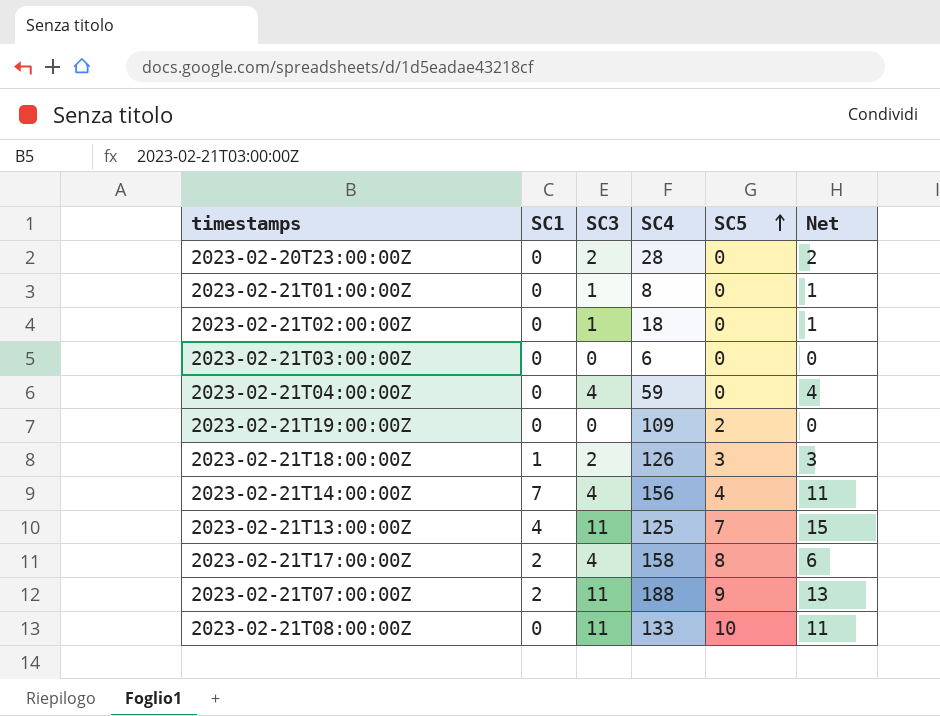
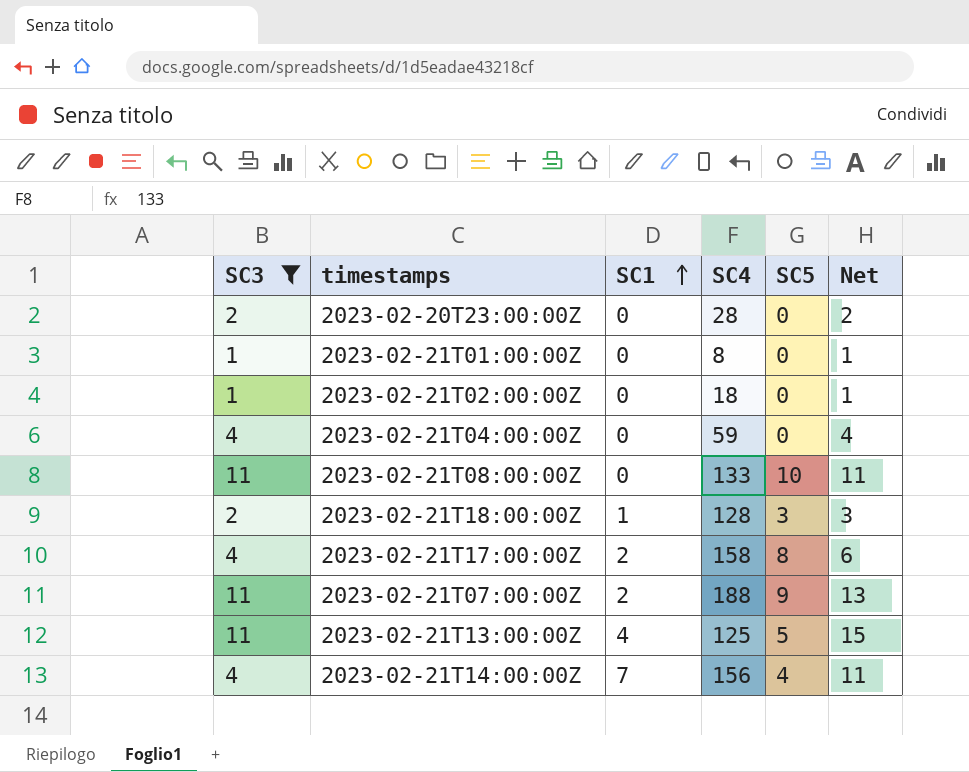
filter: none -> SC3 != 0
row order: SC5 ascending -> SC1 ascending
column SC3 | position: 3 -> 1
2023-02-21T18:00:00Z | SC4: 126 -> 128
2023-02-21T13:00:00Z | SC5: 7 -> 5

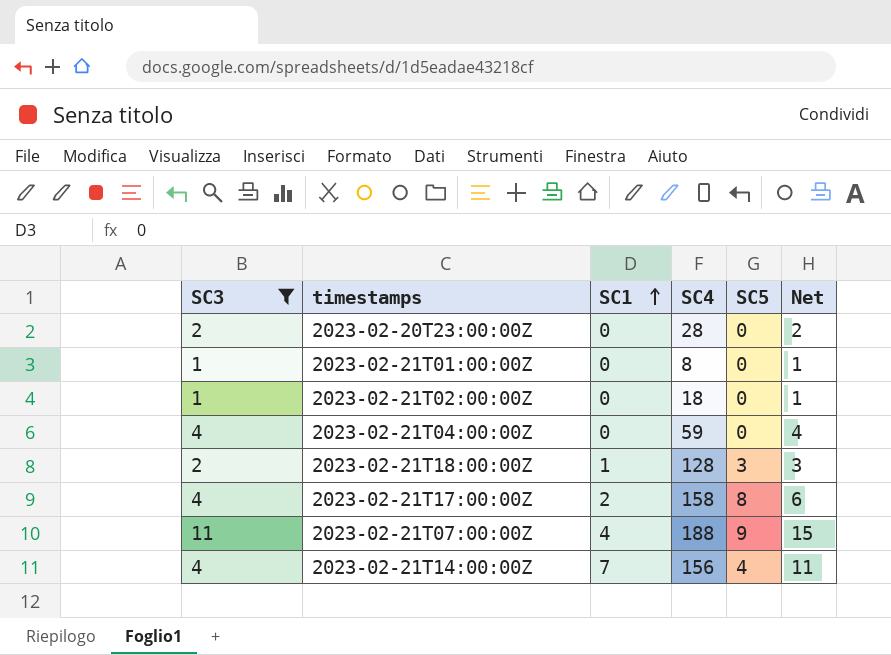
row 2023-02-21T08:00:00Z: 11 | 0 | 133 | 10 | 11 -> none
row 2023-02-21T13:00:00Z: 11 | 4 | 125 | 5 | 15 -> none
2023-02-21T07:00:00Z | SC1: 2 -> 4
2023-02-21T07:00:00Z | Net: 13 -> 15

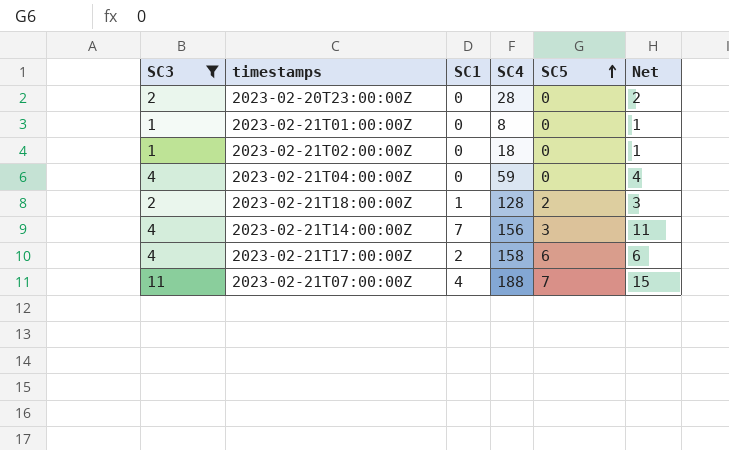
row order: SC1 ascending -> SC5 ascending
2023-02-21T18:00:00Z | SC5: 3 -> 2
2023-02-21T14:00:00Z | SC5: 4 -> 3
2023-02-21T17:00:00Z | SC5: 8 -> 6
2023-02-21T07:00:00Z | SC5: 9 -> 7

